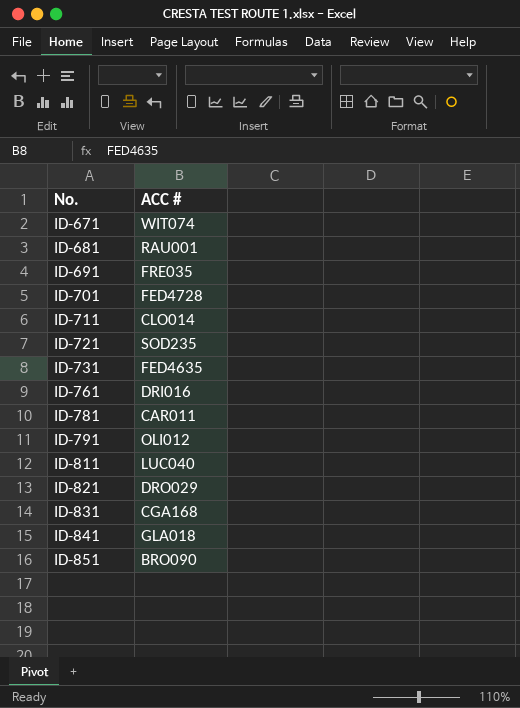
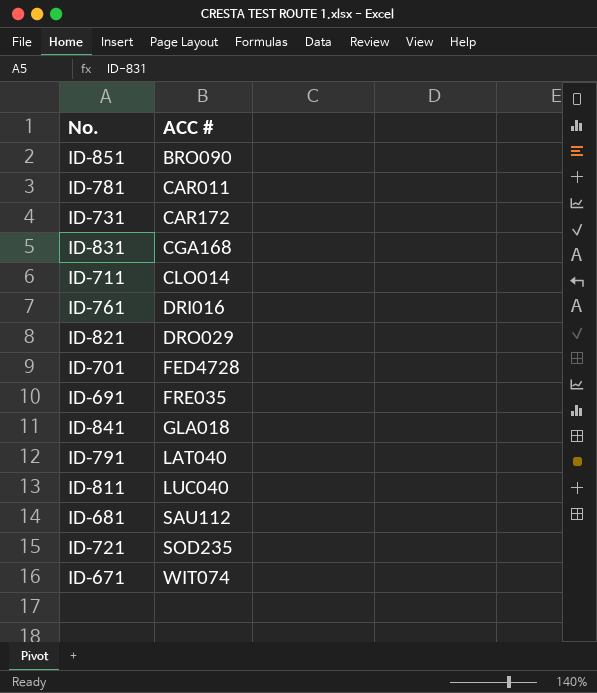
row order: No. ascending -> ACC # ascending
ID-731 | ACC #: FED4635 -> CAR172
ID-791 | ACC #: OLI012 -> LAT040
ID-681 | ACC #: RAU001 -> SAU112

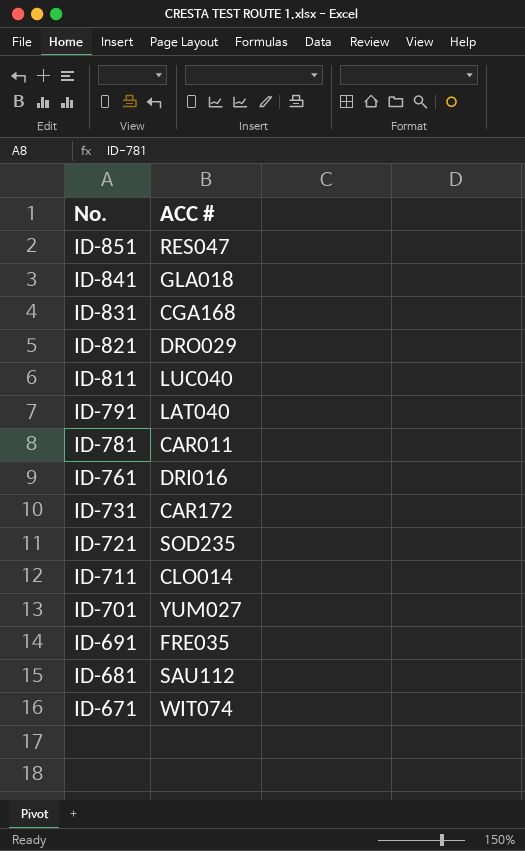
row order: ACC # ascending -> No. descending
ID-851 | ACC #: BRO090 -> RES047
ID-701 | ACC #: FED4728 -> YUM027

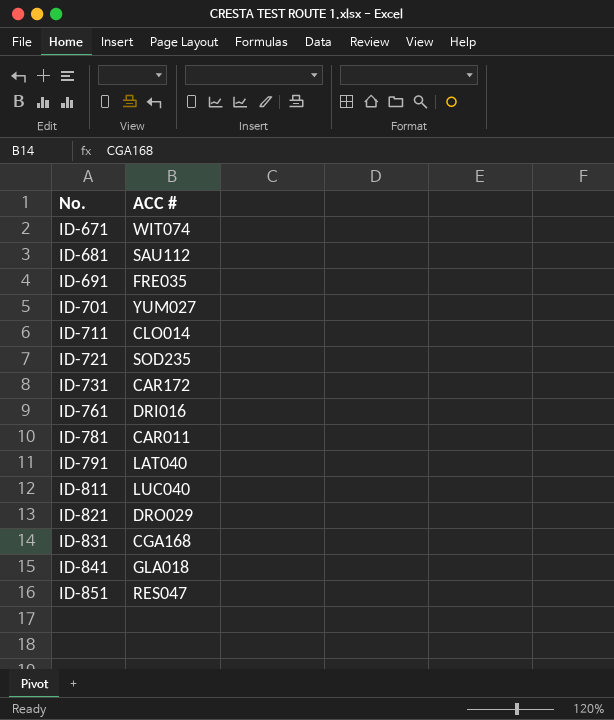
row order: No. descending -> No. ascending

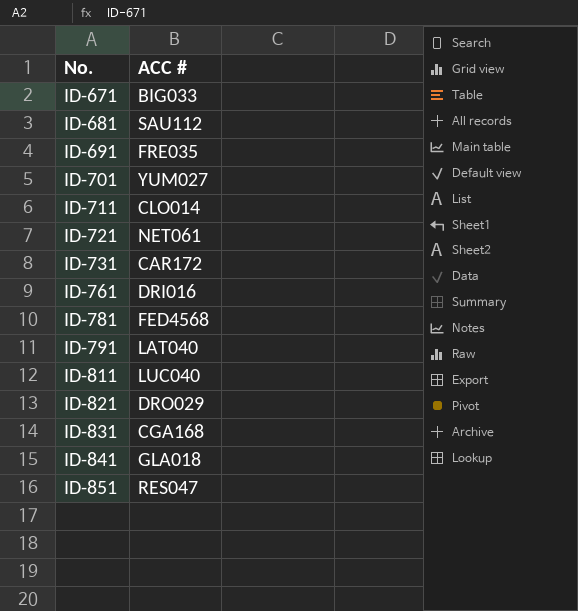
ID-671 | ACC #: WIT074 -> BIG033
ID-721 | ACC #: SOD235 -> NET061
ID-781 | ACC #: CAR011 -> FED4568

